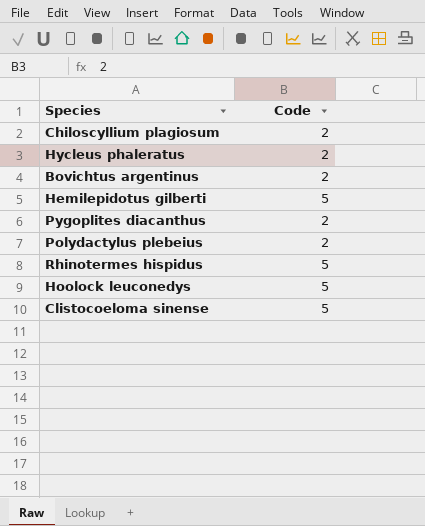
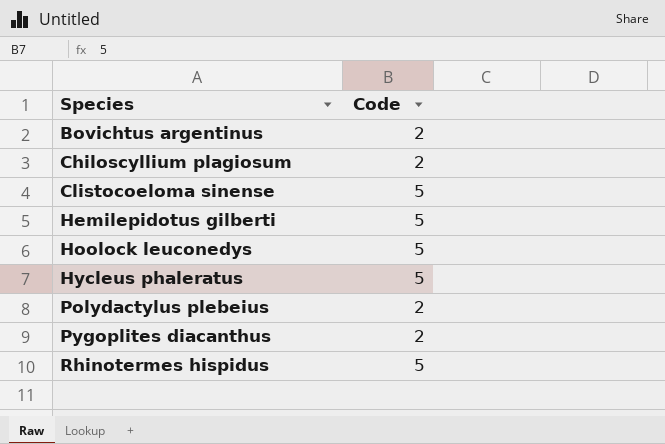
row order: none -> Species ascending
Hycleus phaleratus | Code: 2 -> 5

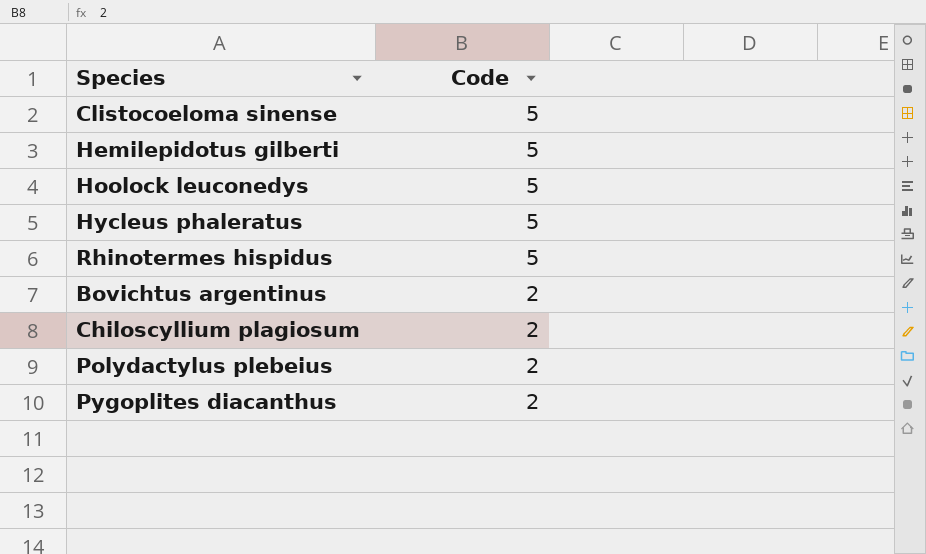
row order: Species ascending -> Code descending

